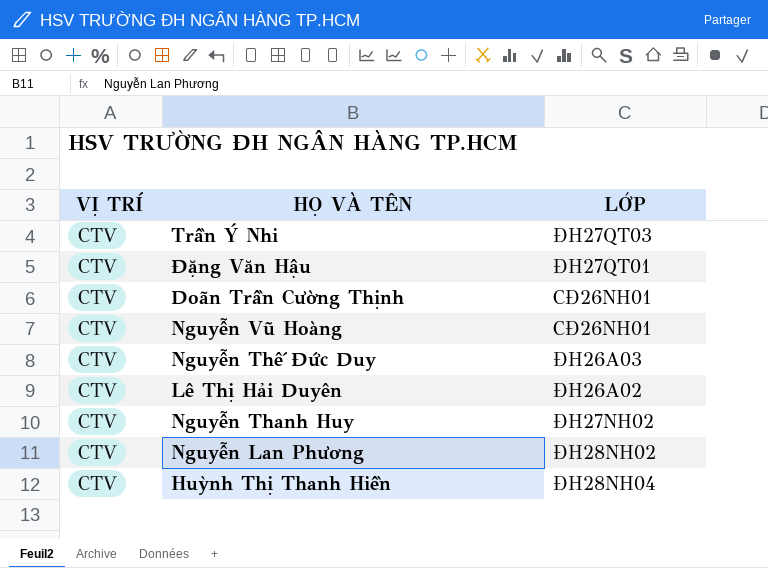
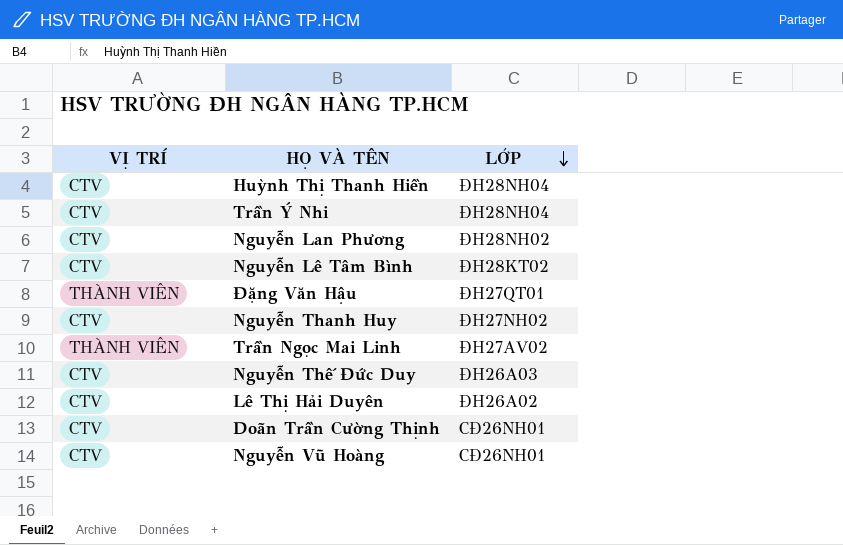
row order: none -> LỚP descending
Trần Ý Nhi | LỚP: ĐH27QT03 -> ĐH28NH04
row Nguyễn Lê Tâm Bình: none -> CTV | ĐH28KT02
Đặng Văn Hậu | VỊ TRÍ: CTV -> THÀNH VIÊN
row Trần Ngọc Mai Linh: none -> THÀNH VIÊN | ĐH27AV02

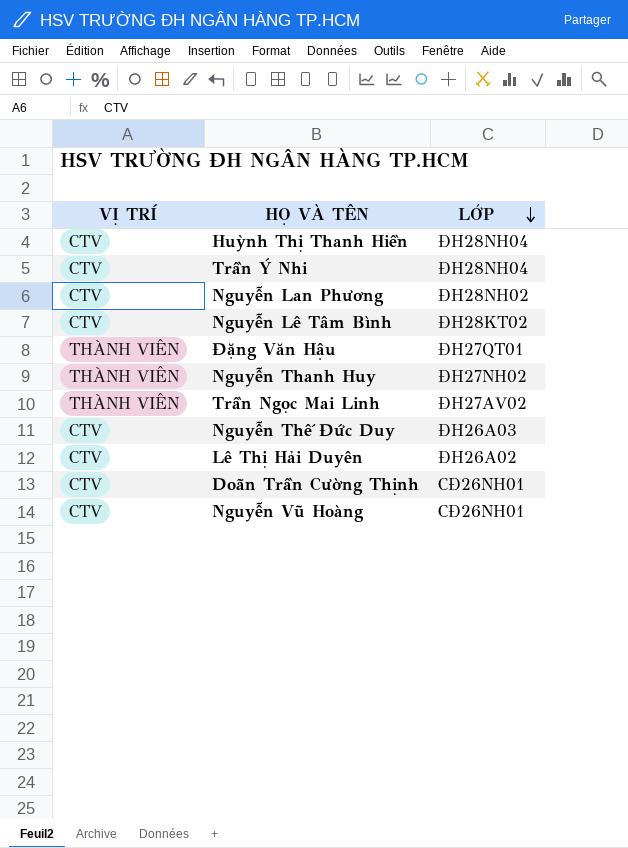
Nguyễn Thanh Huy | VỊ TRÍ: CTV -> THÀNH VIÊN

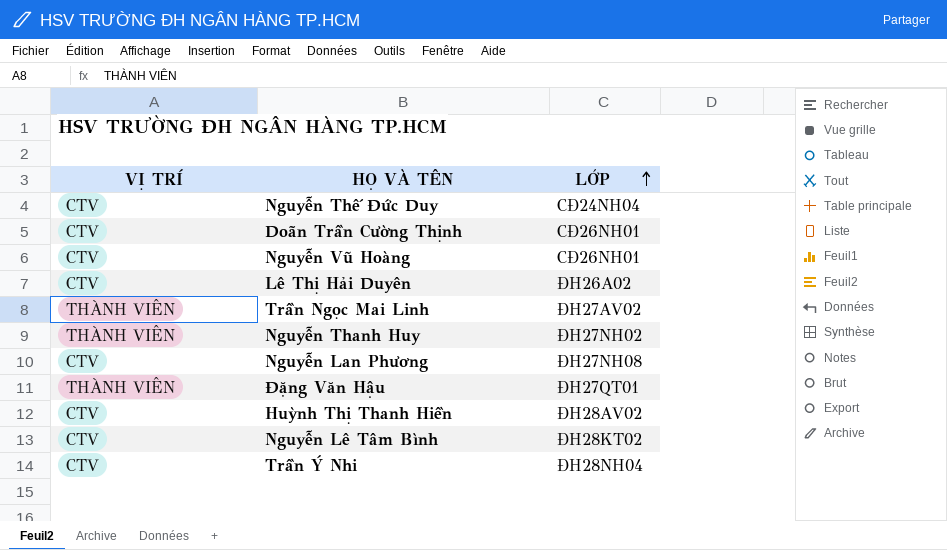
row order: LỚP descending -> LỚP ascending
Nguyễn Thế Đức Duy | LỚP: ĐH26A03 -> CĐ24NH04
Nguyễn Lan Phương | LỚP: ĐH28NH02 -> ĐH27NH08
Huỳnh Thị Thanh Hiền | LỚP: ĐH28NH04 -> ĐH28AV02

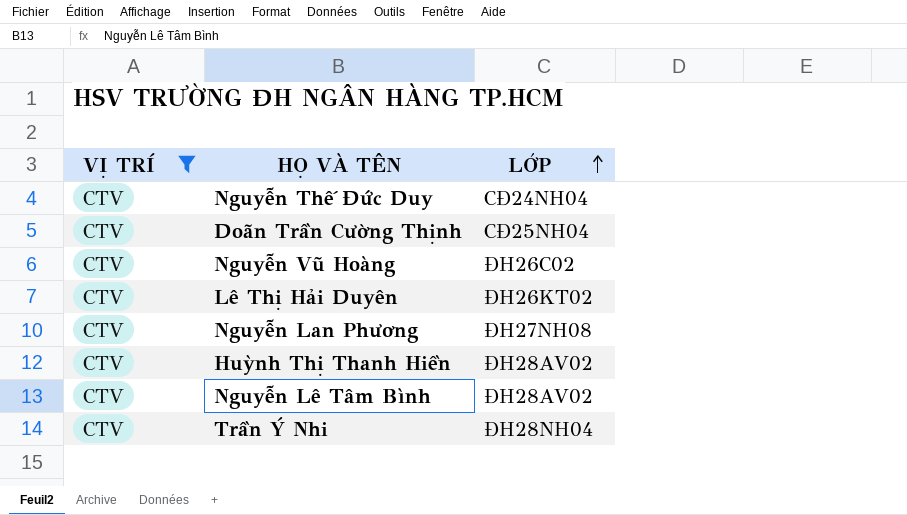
filter: none -> VỊ TRÍ = CTV
Doãn Trần Cường Thịnh | LỚP: CĐ26NH01 -> CĐ25NH04
Nguyễn Vũ Hoàng | LỚP: CĐ26NH01 -> ĐH26C02
Lê Thị Hải Duyên | LỚP: ĐH26A02 -> ĐH26KT02
Nguyễn Lê Tâm Bình | LỚP: ĐH28KT02 -> ĐH28AV02

